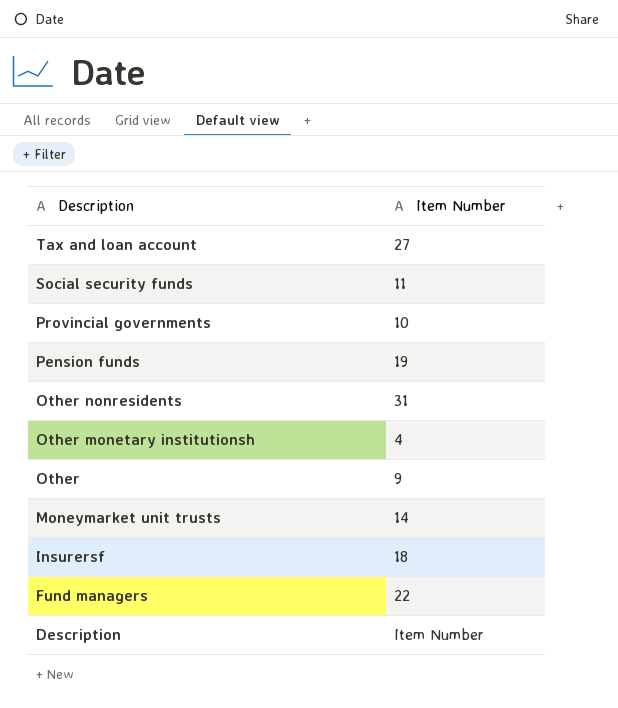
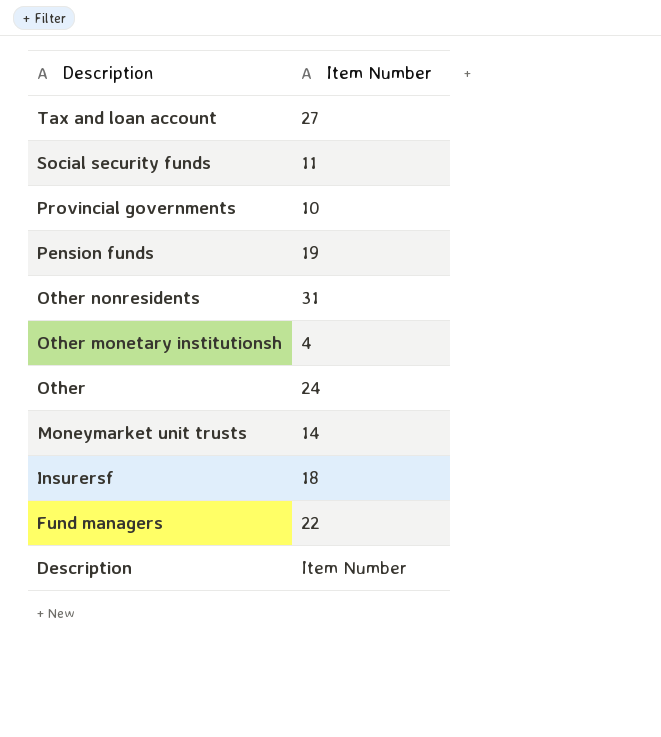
Other | Item Number: 9 -> 24

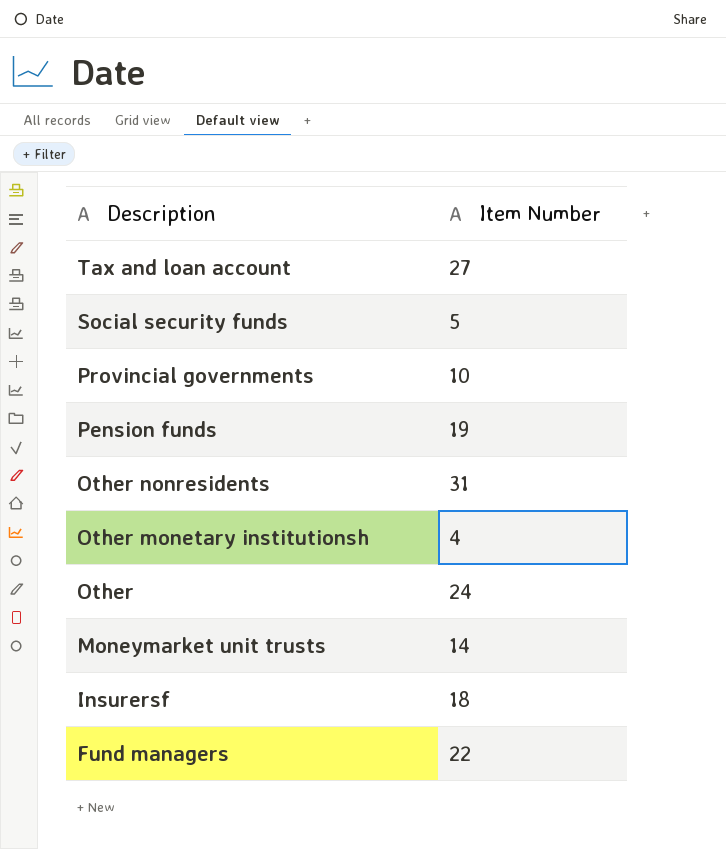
row Description: Item Number -> none
Social security funds | Item Number: 11 -> 5

